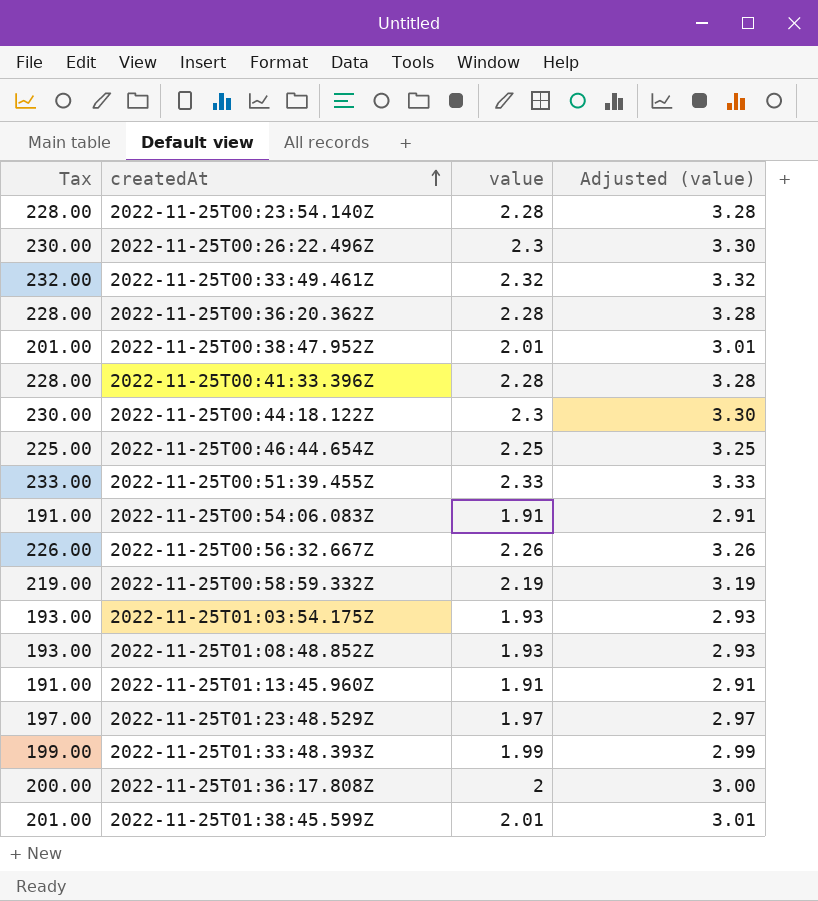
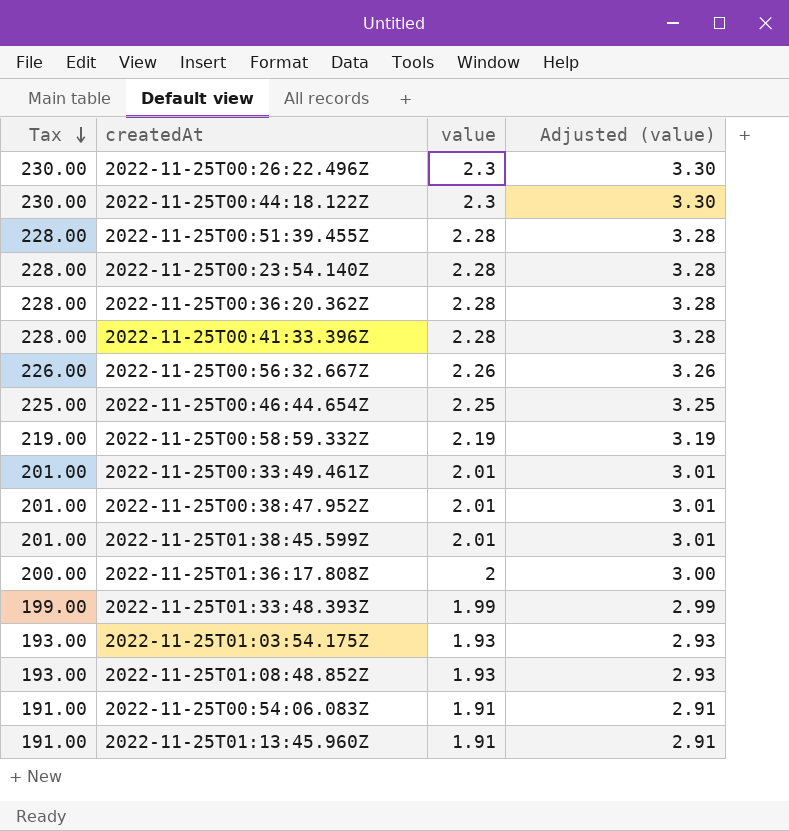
row order: createdAt ascending -> Tax descending
row 2022-11-25T01:23:48.529Z: 197.00 | 1.97 | 2.97 -> none
2022-11-25T00:51:39.455Z | Tax: 233.00 -> 228.00
2022-11-25T00:51:39.455Z | value: 2.33 -> 2.28
2022-11-25T00:51:39.455Z | Adjusted (value): 3.33 -> 3.28
2022-11-25T00:33:49.461Z | Tax: 232.00 -> 201.00
2022-11-25T00:33:49.461Z | value: 2.32 -> 2.01
2022-11-25T00:33:49.461Z | Adjusted (value): 3.32 -> 3.01

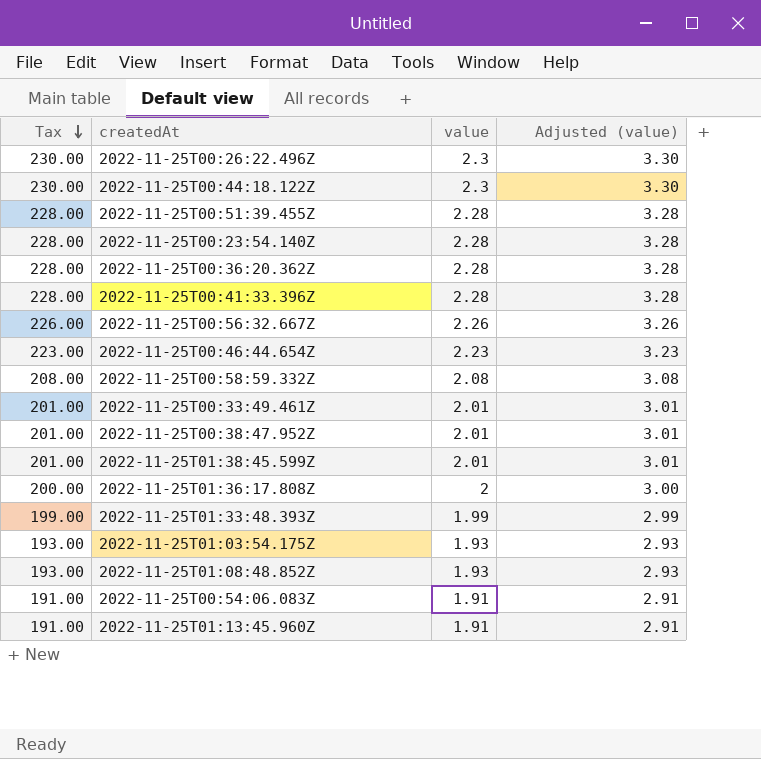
2022-11-25T00:46:44.654Z | Tax: 225.00 -> 223.00
2022-11-25T00:46:44.654Z | value: 2.25 -> 2.23
2022-11-25T00:46:44.654Z | Adjusted (value): 3.25 -> 3.23
2022-11-25T00:58:59.332Z | Tax: 219.00 -> 208.00
2022-11-25T00:58:59.332Z | value: 2.19 -> 2.08
2022-11-25T00:58:59.332Z | Adjusted (value): 3.19 -> 3.08

